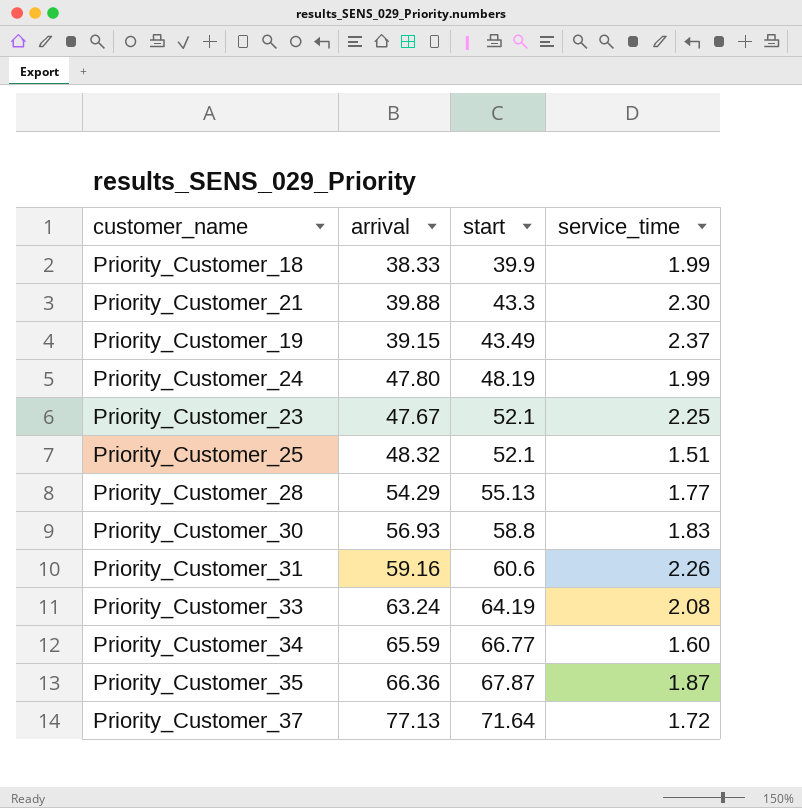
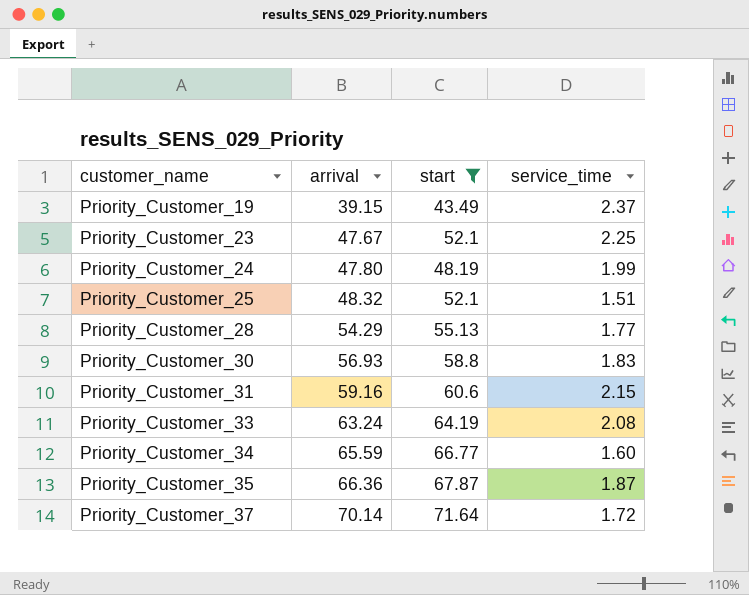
filter: none -> start >= 43.49
row order: start ascending -> customer_name ascending
Priority_Customer_31 | service_time: 2.26 -> 2.15
Priority_Customer_37 | arrival: 77.13 -> 70.14

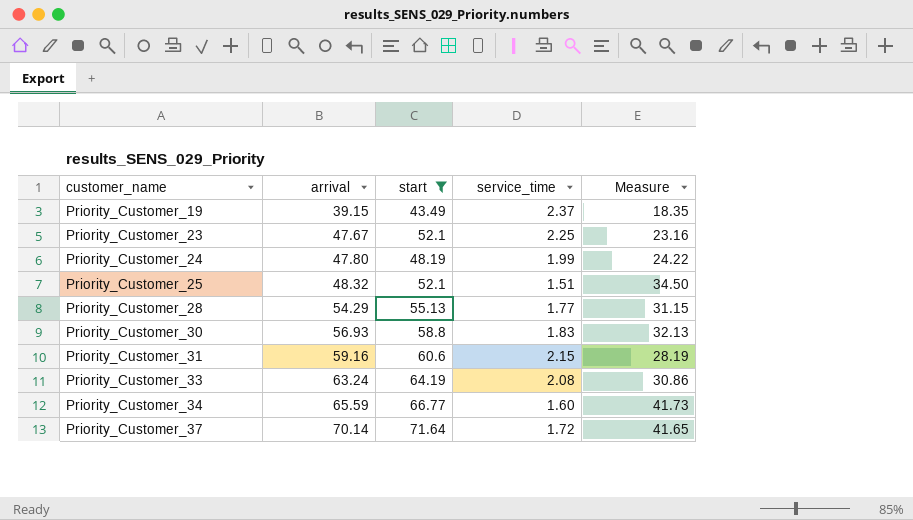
column Measure | formula: none -> [start] / [service_time]
row Priority_Customer_35: 66.36 | 67.87 | 1.87 -> none

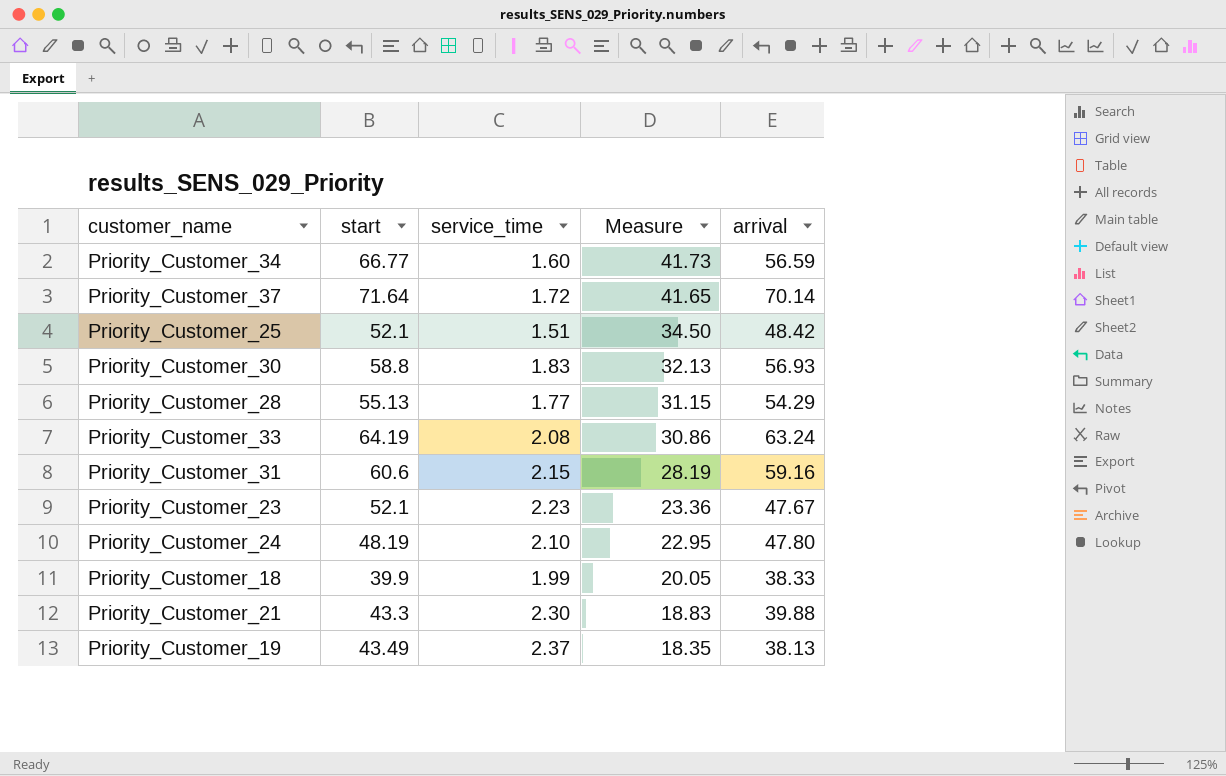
filter: start >= 43.49 -> none
row order: customer_name ascending -> Measure descending
column arrival | position: 2 -> 5
Priority_Customer_34 | arrival: 65.59 -> 56.59
Priority_Customer_25 | arrival: 48.32 -> 48.42
Priority_Customer_23 | service_time: 2.25 -> 2.23
Priority_Customer_23 | Measure: 23.16 -> 23.36
Priority_Customer_24 | service_time: 1.99 -> 2.10
Priority_Customer_24 | Measure: 24.22 -> 22.95
Priority_Customer_19 | arrival: 39.15 -> 38.13

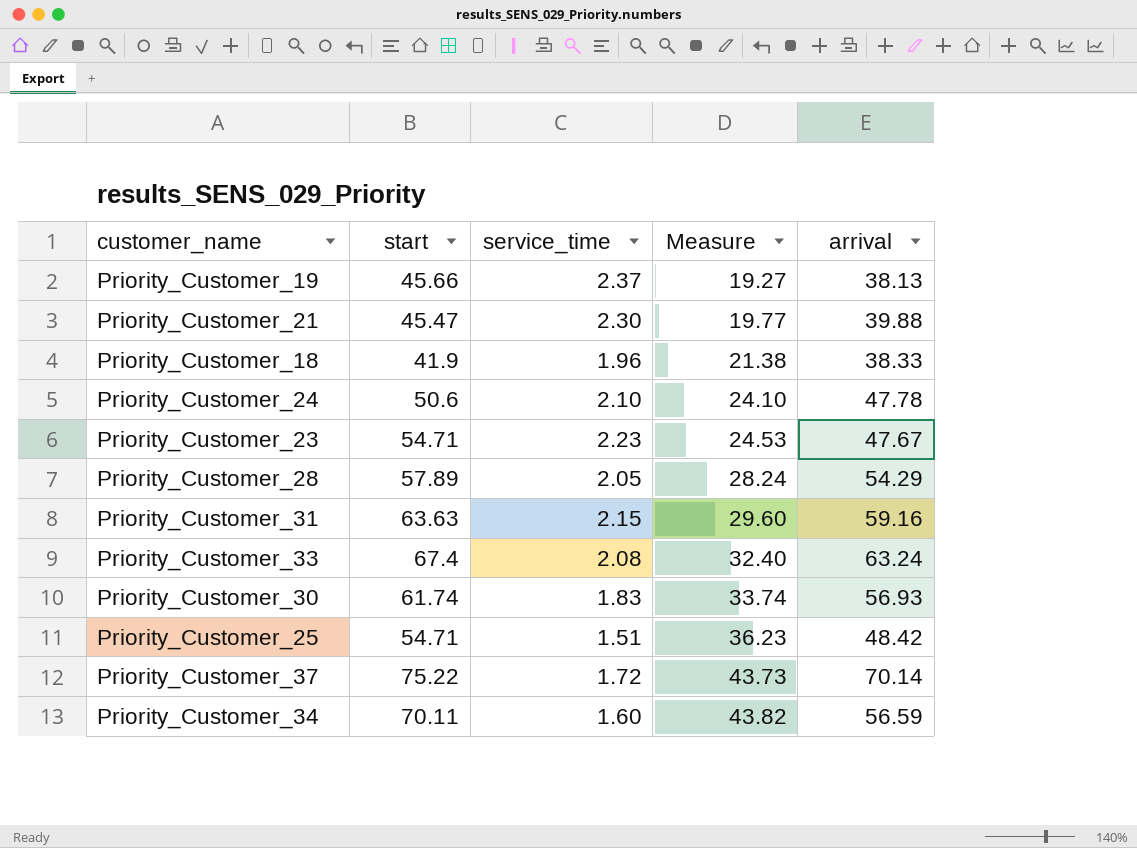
row order: Measure descending -> Measure ascending
Priority_Customer_19 | start: 43.49 -> 45.66
Priority_Customer_19 | Measure: 18.35 -> 19.27
Priority_Customer_21 | start: 43.3 -> 45.47
Priority_Customer_21 | Measure: 18.83 -> 19.77
Priority_Customer_18 | start: 39.9 -> 41.9
Priority_Customer_18 | service_time: 1.99 -> 1.96
Priority_Customer_18 | Measure: 20.05 -> 21.38
Priority_Customer_24 | start: 48.19 -> 50.6
Priority_Customer_24 | Measure: 22.95 -> 24.10
Priority_Customer_24 | arrival: 47.80 -> 47.78
Priority_Customer_23 | start: 52.1 -> 54.71
Priority_Customer_23 | Measure: 23.36 -> 24.53
Priority_Customer_28 | start: 55.13 -> 57.89
Priority_Customer_28 | service_time: 1.77 -> 2.05
Priority_Customer_28 | Measure: 31.15 -> 28.24
Priority_Customer_31 | start: 60.6 -> 63.63
Priority_Customer_31 | Measure: 28.19 -> 29.60
Priority_Customer_33 | start: 64.19 -> 67.4
Priority_Customer_33 | Measure: 30.86 -> 32.40
Priority_Customer_30 | start: 58.8 -> 61.74
Priority_Customer_30 | Measure: 32.13 -> 33.74
Priority_Customer_25 | start: 52.1 -> 54.71
Priority_Customer_25 | Measure: 34.50 -> 36.23
Priority_Customer_37 | start: 71.64 -> 75.22
Priority_Customer_37 | Measure: 41.65 -> 43.73
Priority_Customer_34 | start: 66.77 -> 70.11
Priority_Customer_34 | Measure: 41.73 -> 43.82

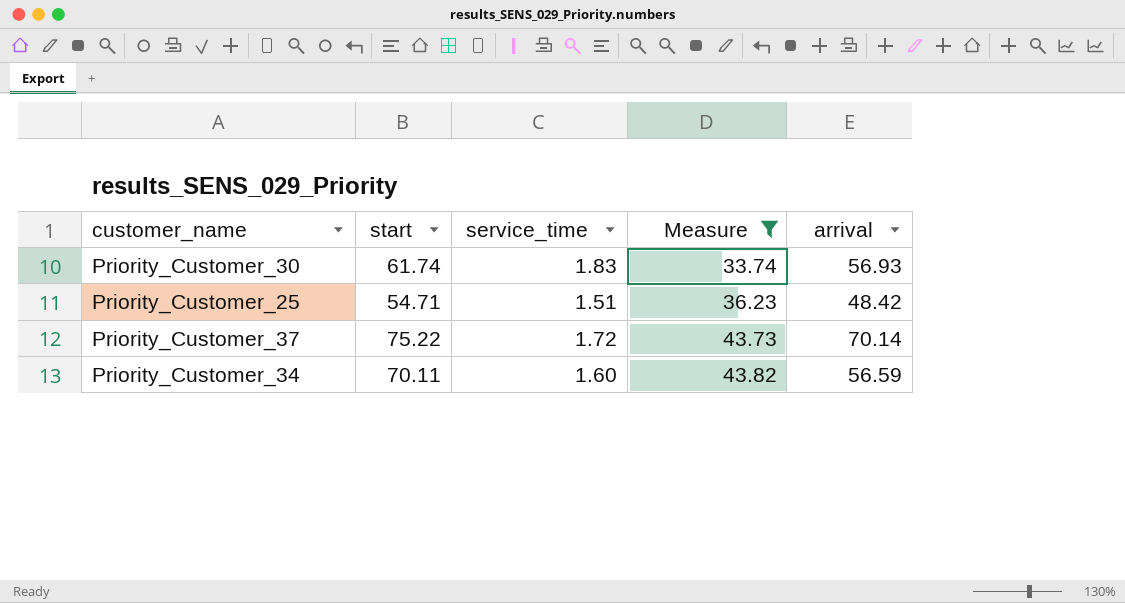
filter: none -> Measure >= 33.74

